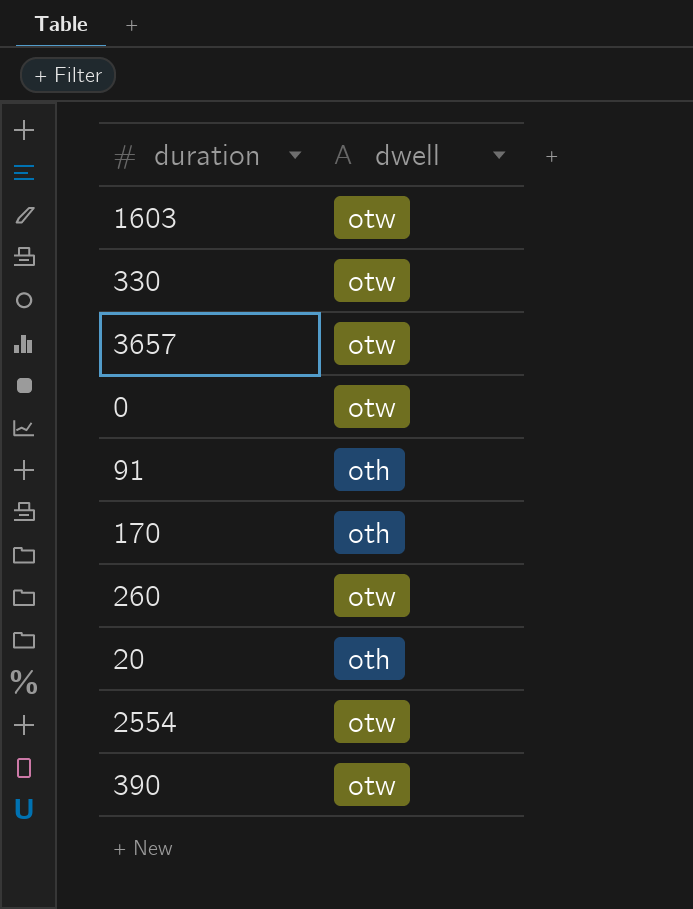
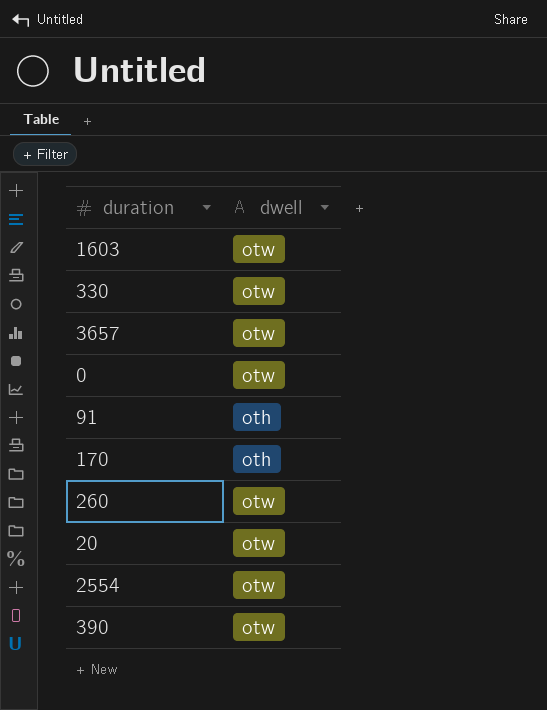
20 | dwell: oth -> otw

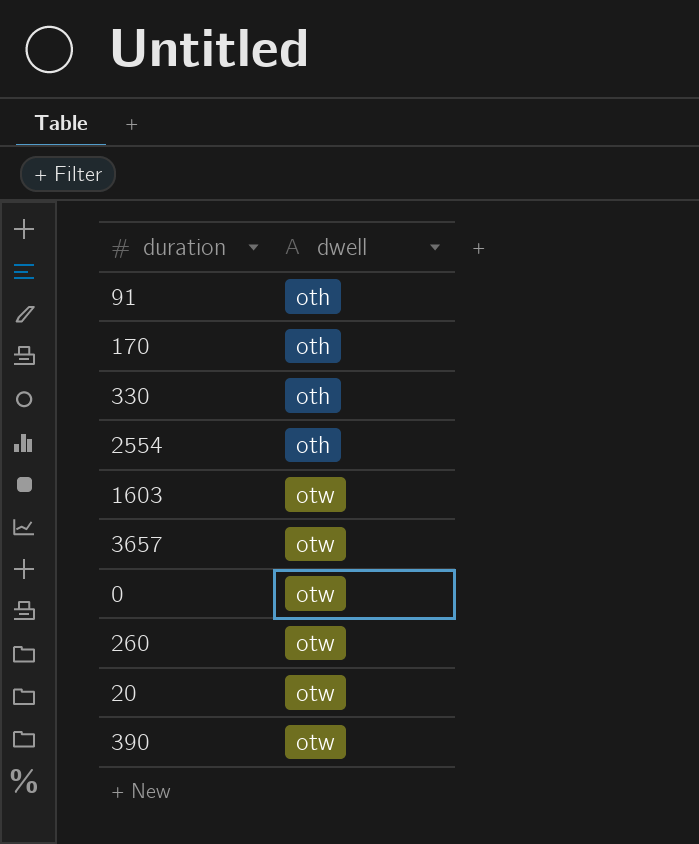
row order: none -> dwell ascending
330 | dwell: otw -> oth
2554 | dwell: otw -> oth

